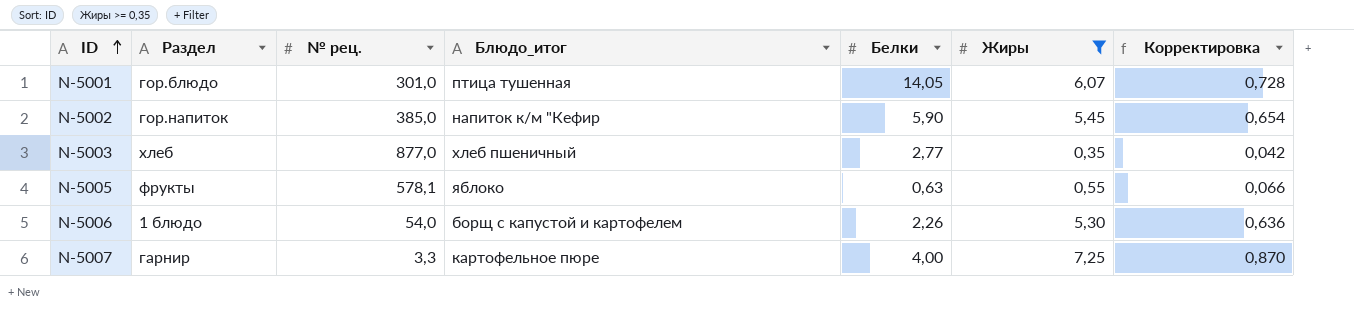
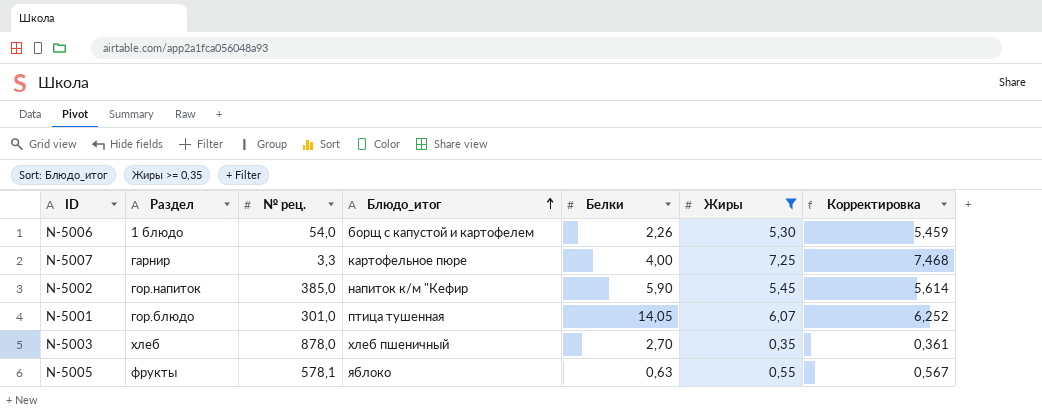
row order: ID ascending -> Блюдо_итог ascending
column Корректировка | formula: [Жиры] * 0,12 -> [Жиры] * 1,03
N-5003 | № рец.: 877,0 -> 878,0
N-5003 | Белки: 2,77 -> 2,70

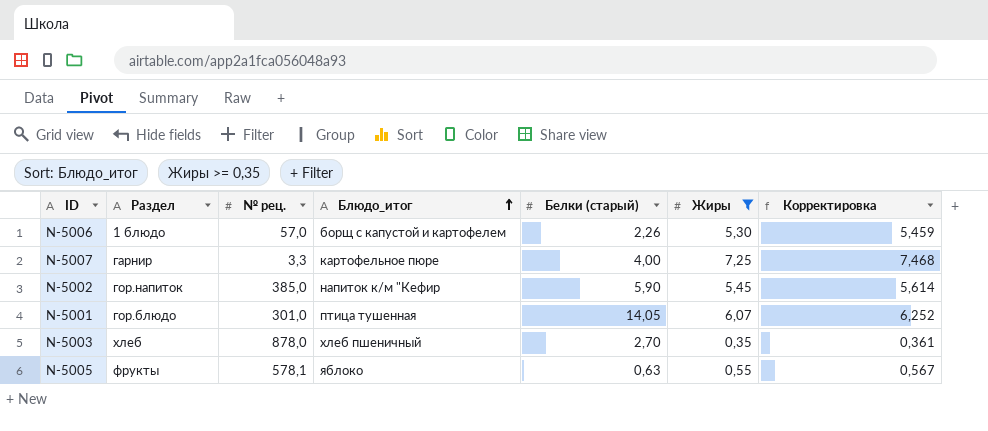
column name: Белки -> Белки (старый)
N-5006 | № рец.: 54,0 -> 57,0

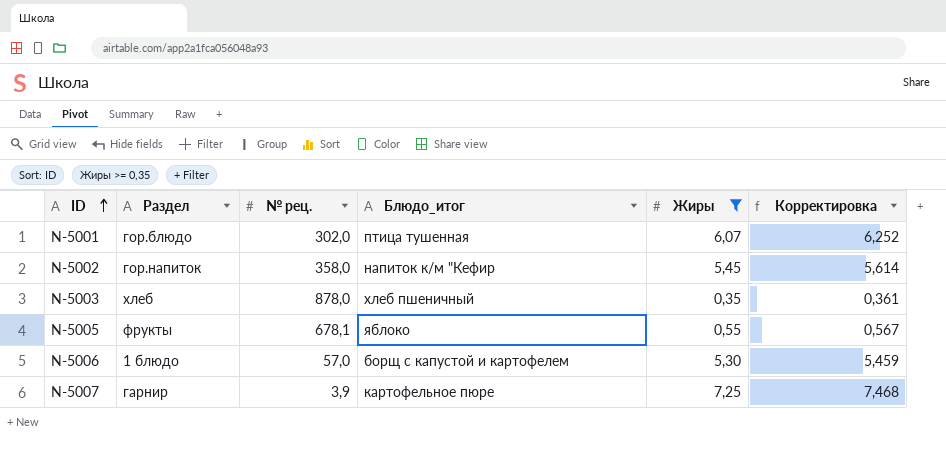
row order: Блюдо_итог ascending -> ID ascending
column Белки (старый) | position: 5 -> none
N-5001 | № рец.: 301,0 -> 302,0
N-5002 | № рец.: 385,0 -> 358,0
N-5005 | № рец.: 578,1 -> 678,1
N-5007 | № рец.: 3,3 -> 3,9

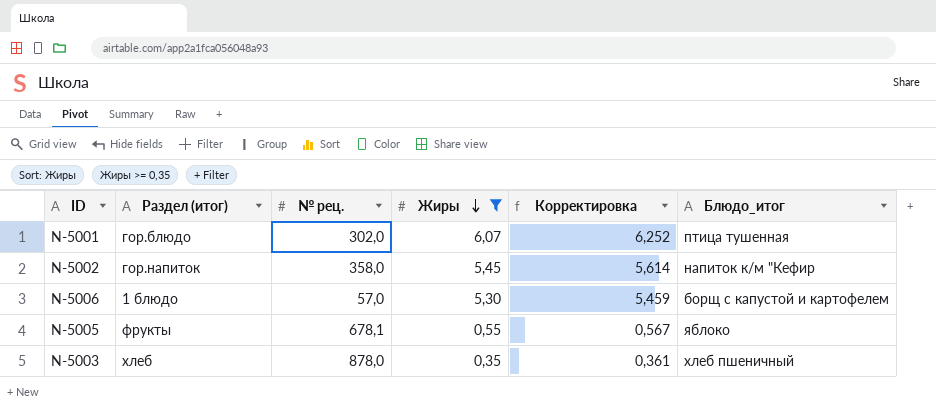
row order: ID ascending -> Жиры descending
column name: Раздел -> Раздел (итог)
column Блюдо_итог | position: 4 -> 6
row N-5007: гарнир | 3,9 | картофельное пюре | 7,25 | 7,468 -> none

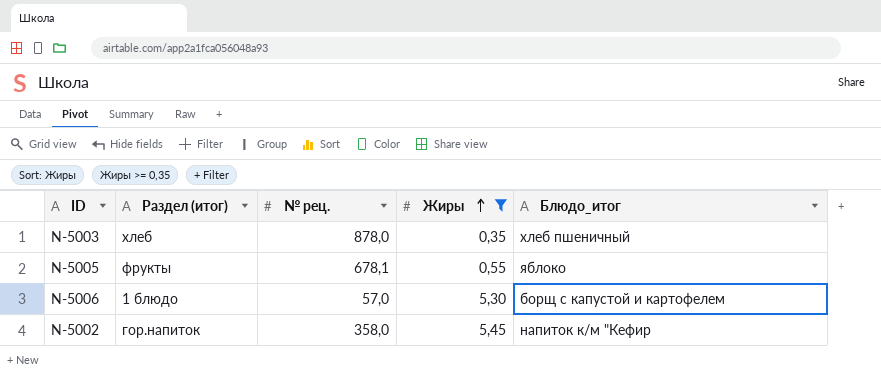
row order: Жиры descending -> Жиры ascending
column Корректировка | formula: [Жиры] * 1,03 -> none
row N-5001: гор.блюдо | 302,0 | 6,07 | 6,252 | птица тушенная -> none

